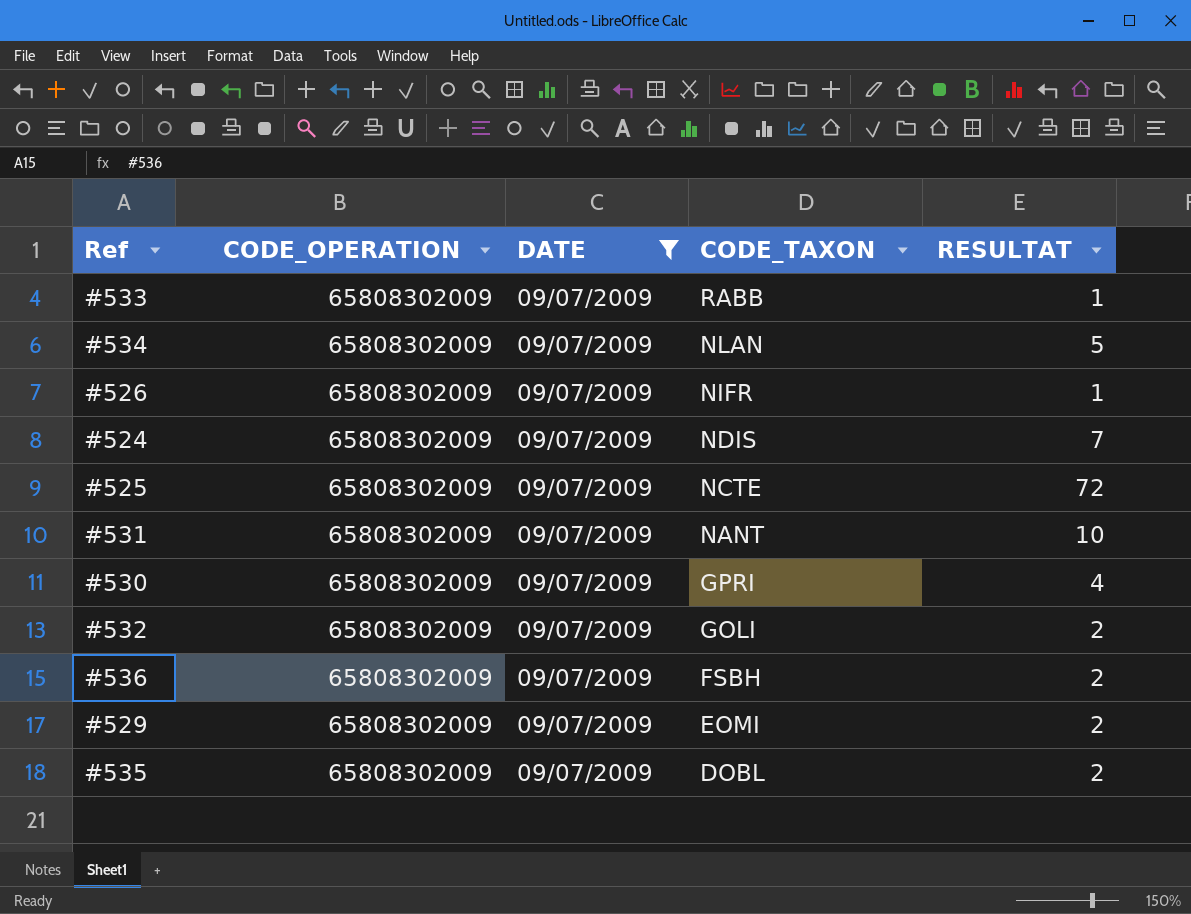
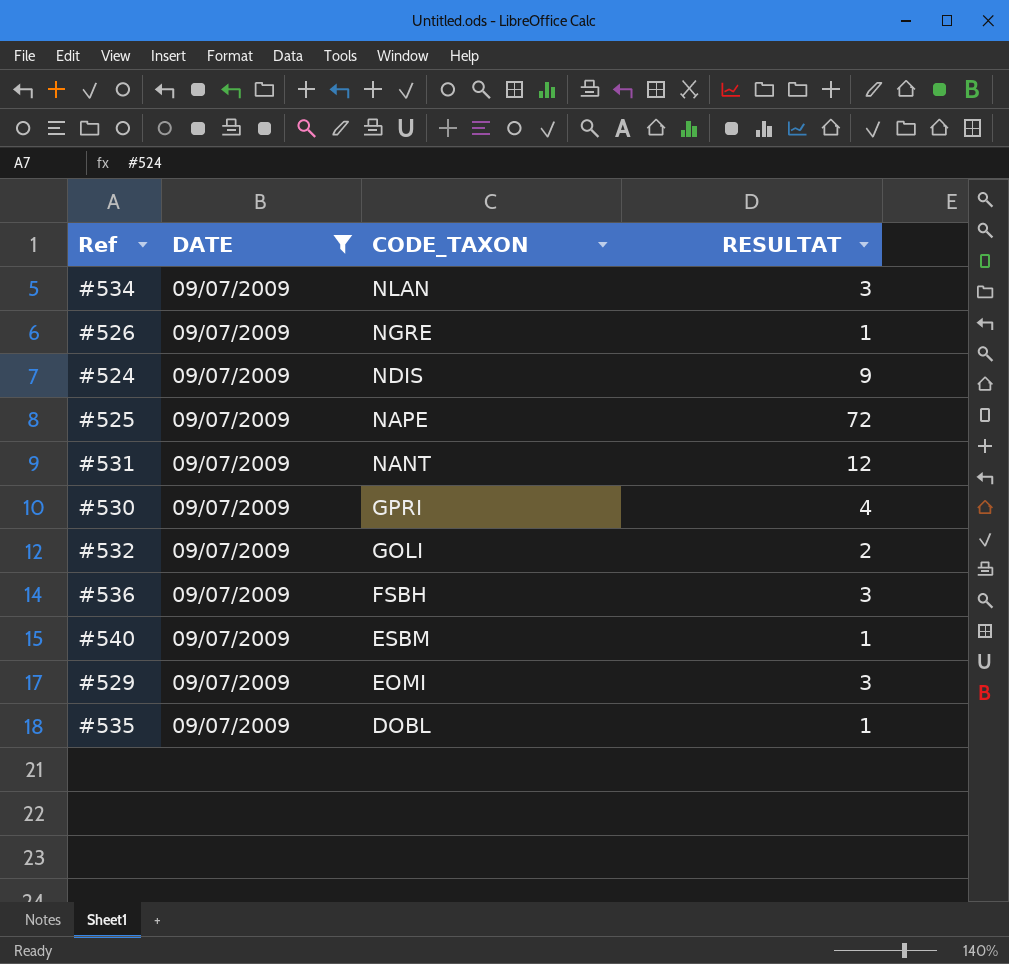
column CODE_OPERATION | position: 2 -> none
row #533: 65808302009 | 09/07/2009 | RABB | 1 -> none
#534 | RESULTAT: 5 -> 3
#526 | CODE_TAXON: NIFR -> NGRE
#524 | RESULTAT: 7 -> 9
#525 | CODE_TAXON: NCTE -> NAPE
#531 | RESULTAT: 10 -> 12
#536 | RESULTAT: 2 -> 3
row #540: none -> 09/07/2009 | ESBM | 1
#529 | RESULTAT: 2 -> 3
#535 | RESULTAT: 2 -> 1

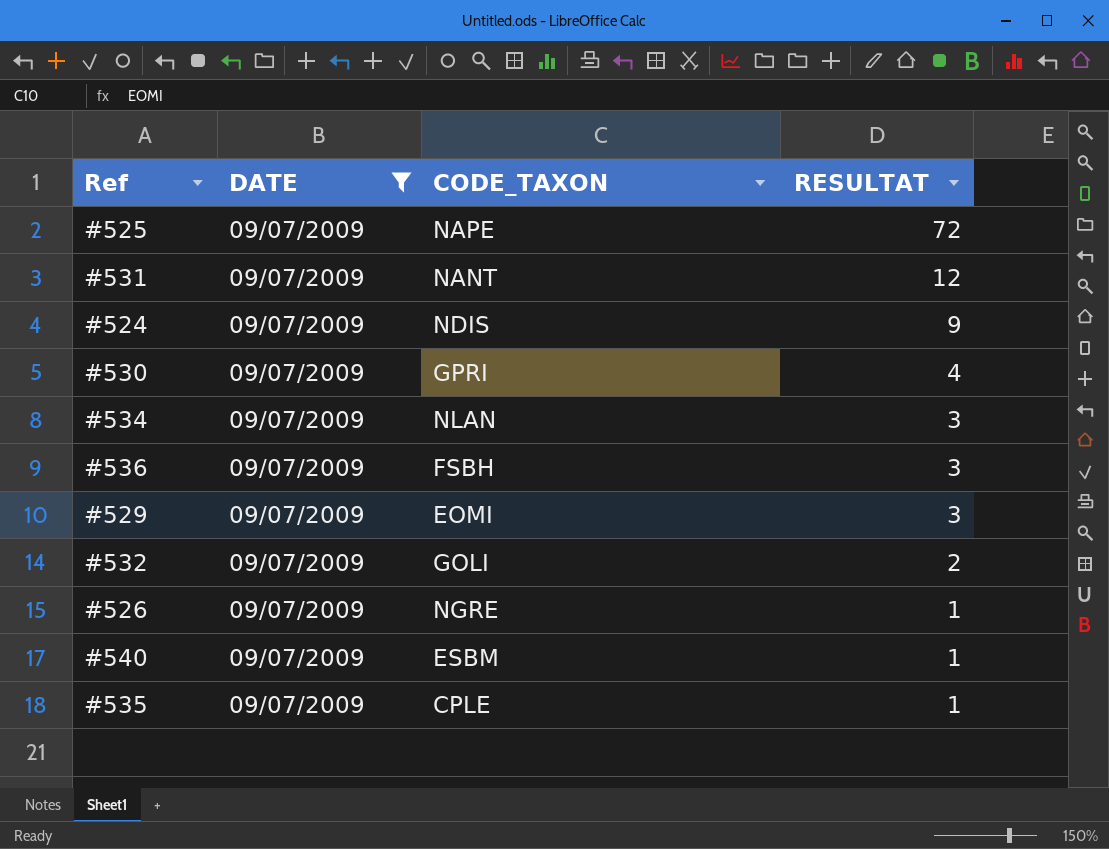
row order: CODE_TAXON descending -> RESULTAT descending
#535 | CODE_TAXON: DOBL -> CPLE

